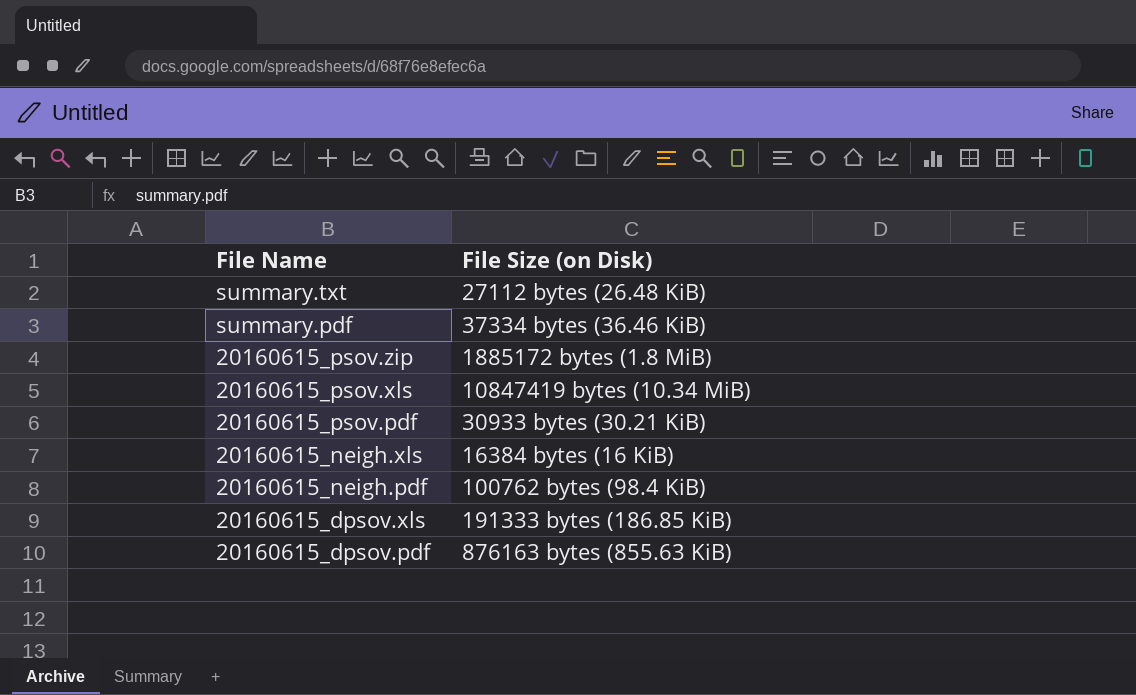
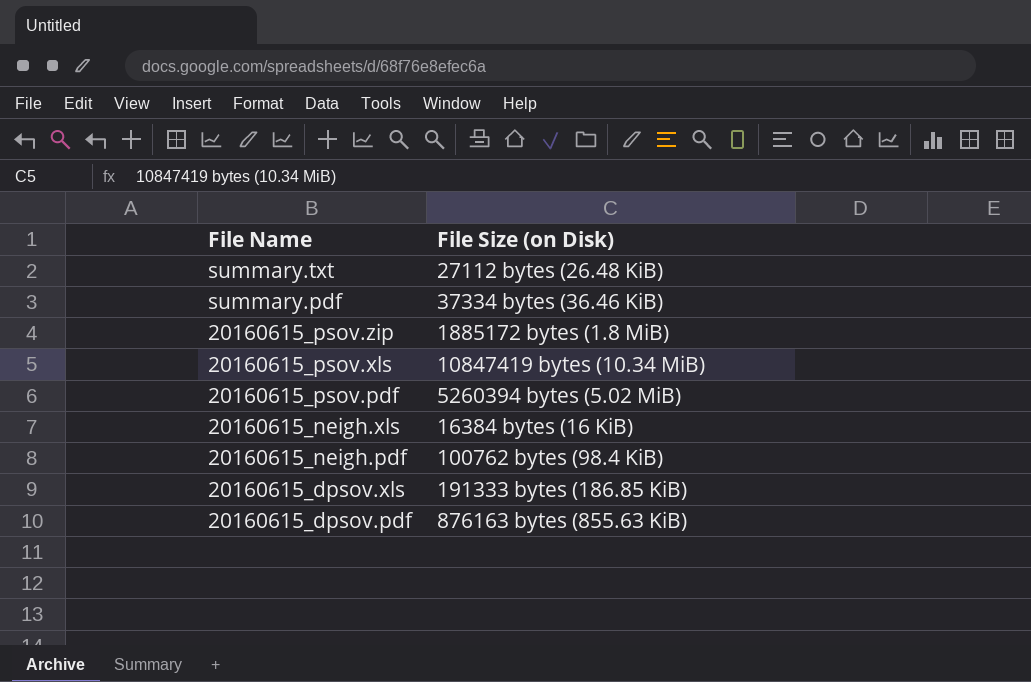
20160615_psov.pdf | File Size (on Disk): 30933 bytes (30.21 KiB) -> 5260394 bytes (5.02 MiB)

